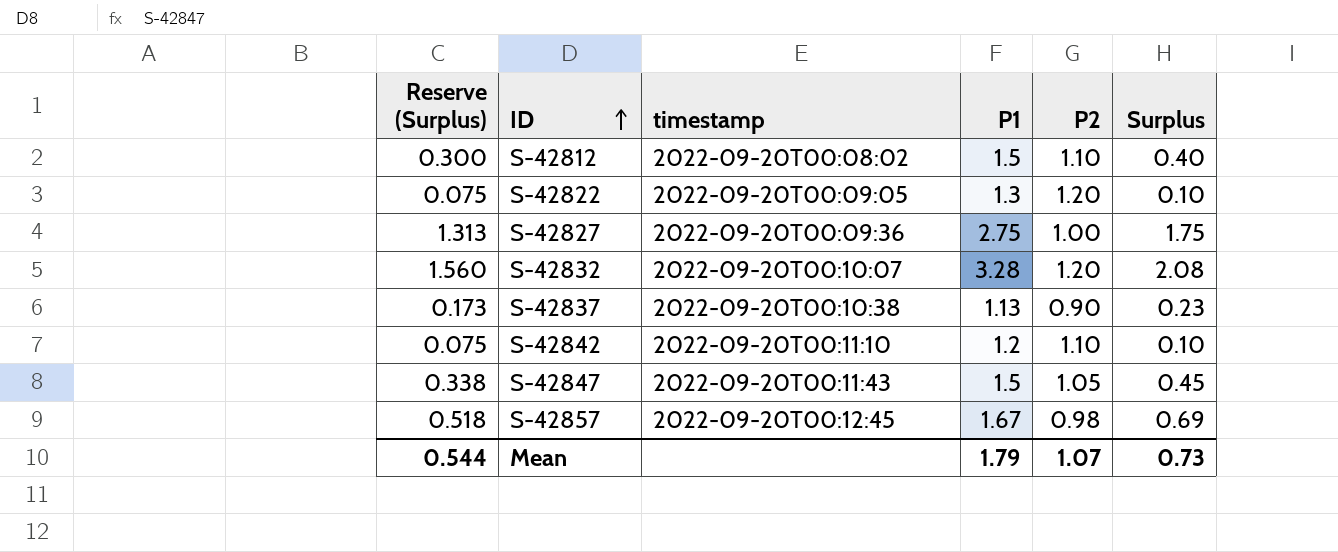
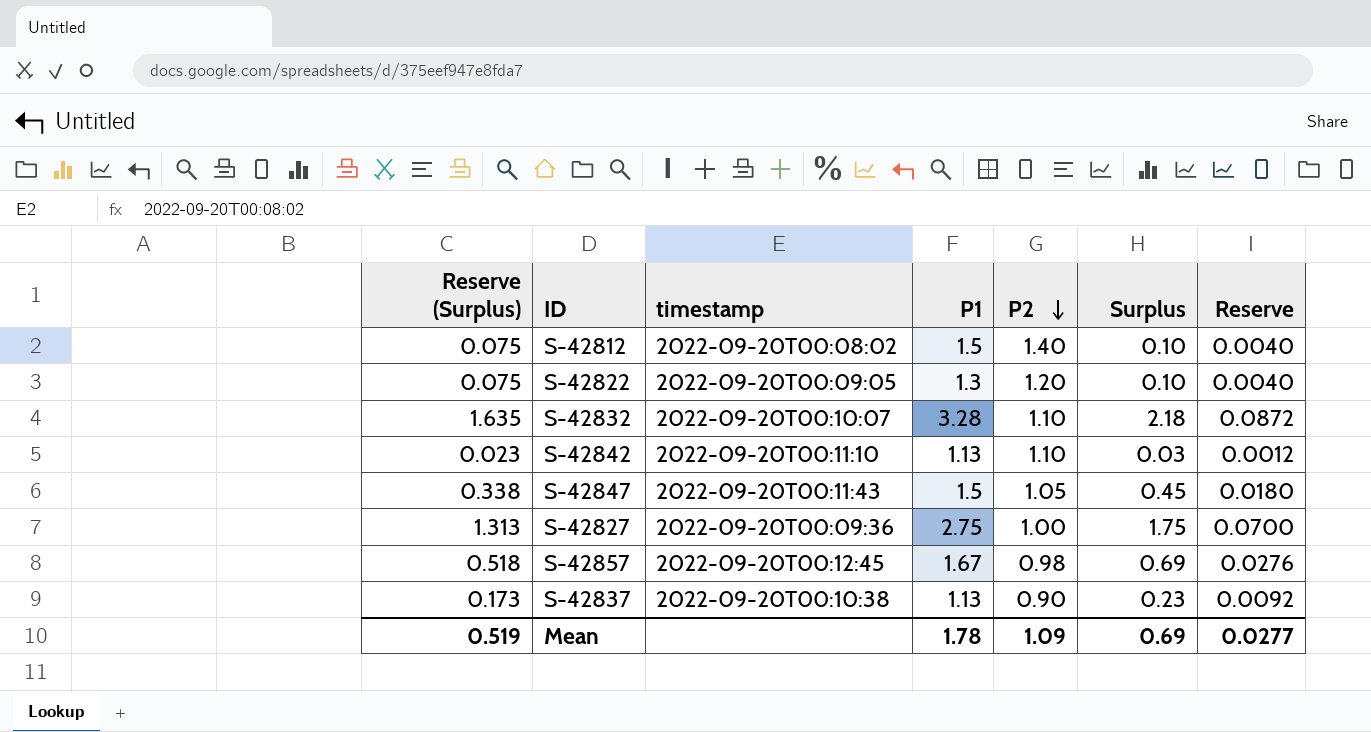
row order: ID ascending -> P2 descending
column Reserve | formula: none -> [Surplus] * 0.04
S-42812 | Reserve (Surplus): 0.300 -> 0.075
S-42812 | P2: 1.10 -> 1.40
S-42812 | Surplus: 0.40 -> 0.10
S-42832 | Reserve (Surplus): 1.560 -> 1.635
S-42832 | P2: 1.20 -> 1.10
S-42832 | Surplus: 2.08 -> 2.18
S-42842 | Reserve (Surplus): 0.075 -> 0.023
S-42842 | P1: 1.2 -> 1.13
S-42842 | Surplus: 0.10 -> 0.03
Mean | Reserve (Surplus): 0.544 -> 0.519
Mean | P1: 1.79 -> 1.78
Mean | P2: 1.07 -> 1.09
Mean | Surplus: 0.73 -> 0.69

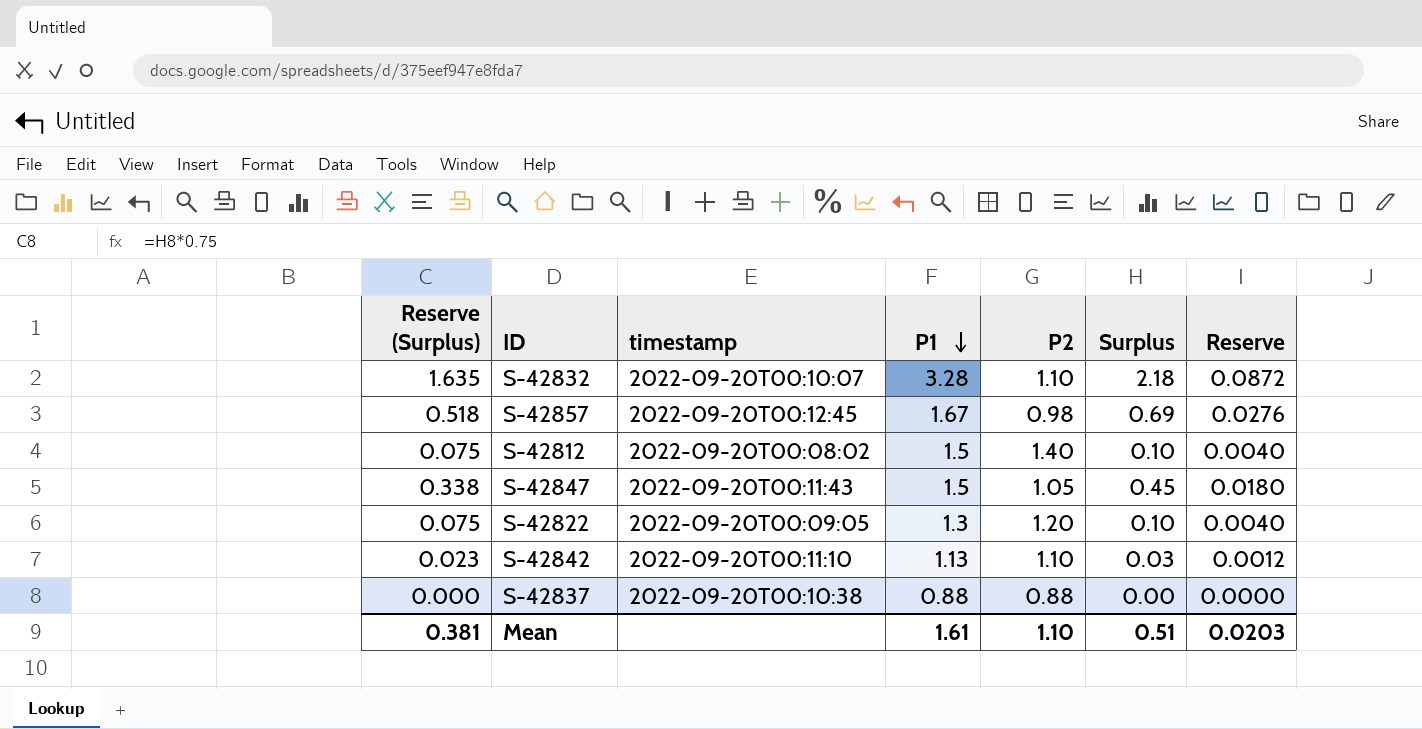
row order: P2 descending -> P1 descending
row S-42827: 1.313 | 2022-09-20T00:09:36 | 2.75 | 1.00 | 1.75 | 0.0700 -> none
S-42837 | Reserve (Surplus): 0.173 -> 0.000
S-42837 | P1: 1.13 -> 0.88
S-42837 | P2: 0.90 -> 0.88
S-42837 | Surplus: 0.23 -> 0.00
S-42837 | Reserve: 0.0092 -> 0.0000
Mean | Reserve (Surplus): 0.519 -> 0.381
Mean | P1: 1.78 -> 1.61
Mean | P2: 1.09 -> 1.10
Mean | Surplus: 0.69 -> 0.51
Mean | Reserve: 0.0277 -> 0.0203

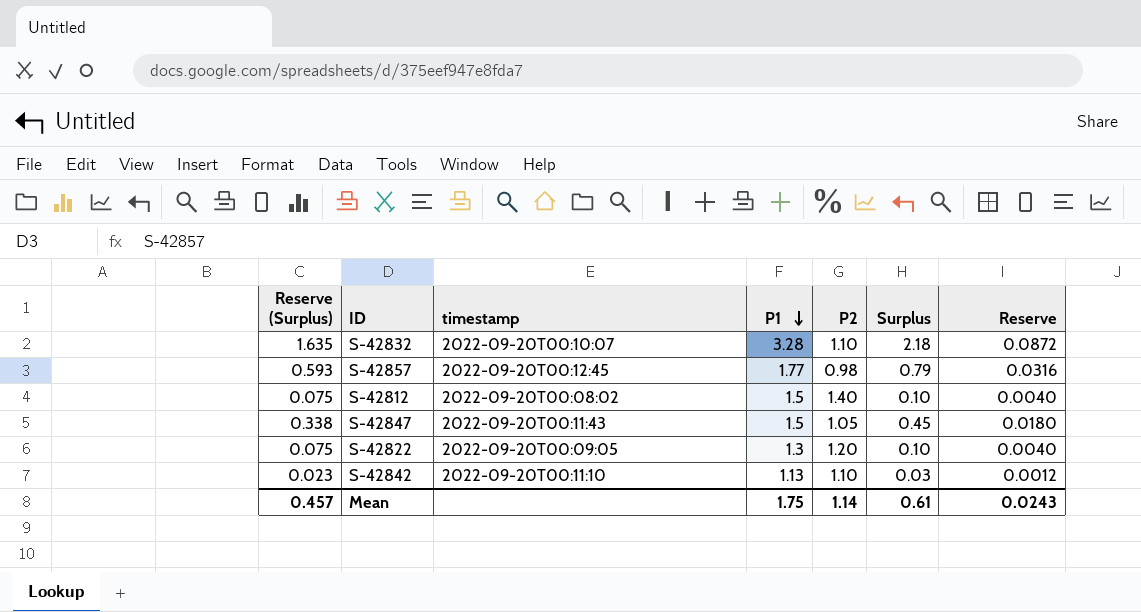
row S-42837: 0.000 | 2022-09-20T00:10:38 | 0.88 | 0.88 | 0.00 | 0.0000 -> none
S-42857 | Reserve (Surplus): 0.518 -> 0.593
S-42857 | P1: 1.67 -> 1.77
S-42857 | Surplus: 0.69 -> 0.79
S-42857 | Reserve: 0.0276 -> 0.0316
Mean | Reserve (Surplus): 0.381 -> 0.457
Mean | P1: 1.61 -> 1.75
Mean | P2: 1.10 -> 1.14
Mean | Surplus: 0.51 -> 0.61
Mean | Reserve: 0.0203 -> 0.0243

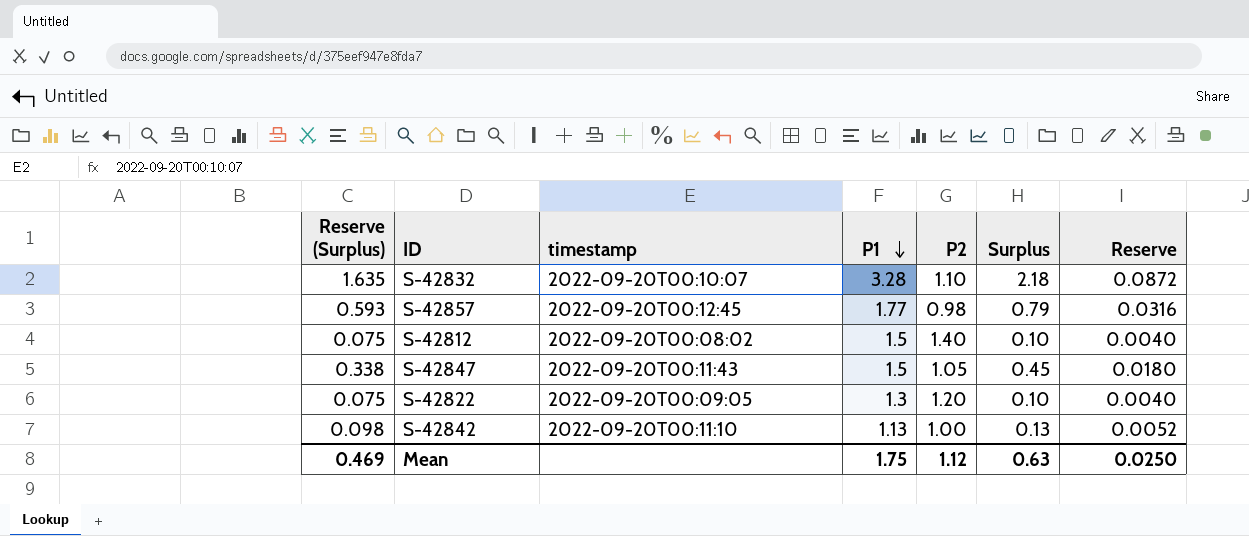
S-42842 | Reserve (Surplus): 0.023 -> 0.098
S-42842 | P2: 1.10 -> 1.00
S-42842 | Surplus: 0.03 -> 0.13
S-42842 | Reserve: 0.0012 -> 0.0052
Mean | Reserve (Surplus): 0.457 -> 0.469
Mean | P2: 1.14 -> 1.12
Mean | Surplus: 0.61 -> 0.63
Mean | Reserve: 0.0243 -> 0.0250

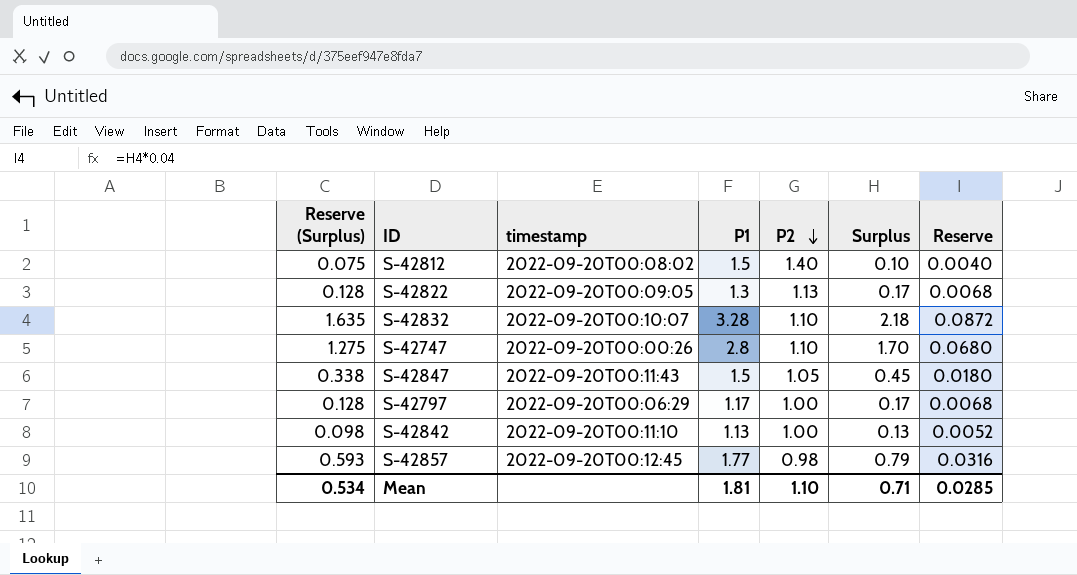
row order: P1 descending -> P2 descending
S-42822 | Reserve (Surplus): 0.075 -> 0.128
S-42822 | P2: 1.20 -> 1.13
S-42822 | Surplus: 0.10 -> 0.17
S-42822 | Reserve: 0.0040 -> 0.0068
row S-42747: none -> 1.275 | 2022-09-20T00:00:26 | 2.8 | 1.10 | 1.70 | 0.0680
row S-42797: none -> 0.128 | 2022-09-20T00:06:29 | 1.17 | 1.00 | 0.17 | 0.0068
Mean | Reserve (Surplus): 0.469 -> 0.534
Mean | P1: 1.75 -> 1.81
Mean | P2: 1.12 -> 1.10
Mean | Surplus: 0.63 -> 0.71
Mean | Reserve: 0.0250 -> 0.0285

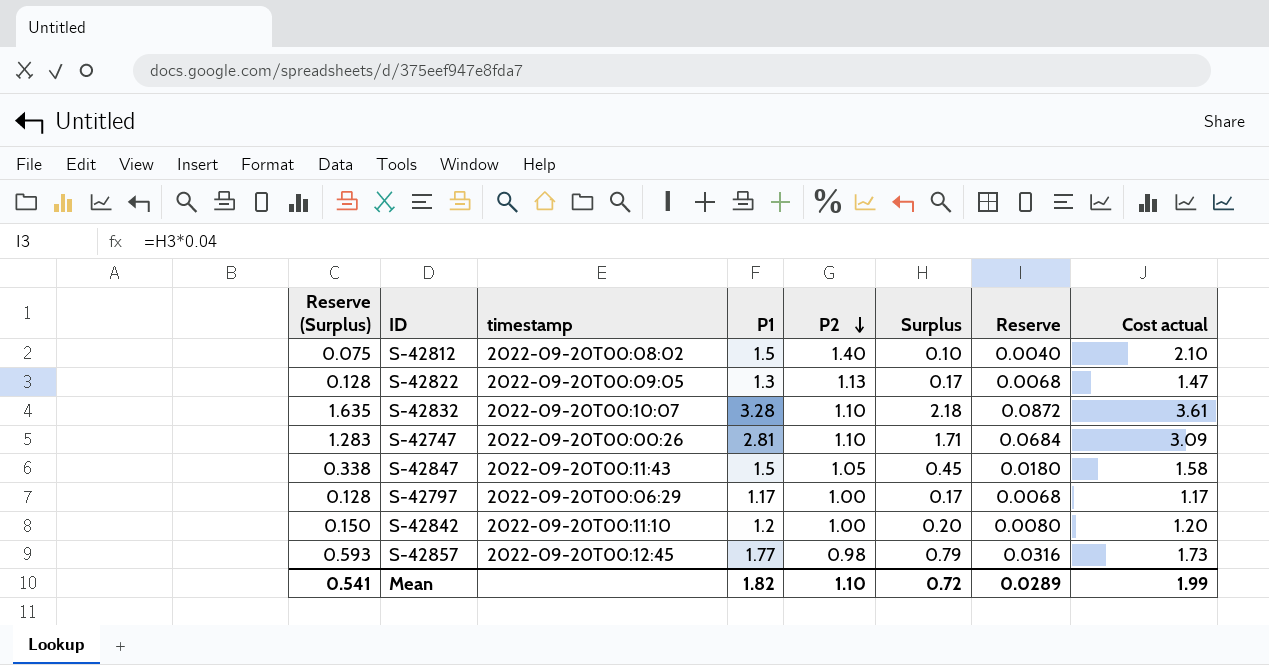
column Cost actual | formula: none -> [P1] * [P2]
S-42747 | Reserve (Surplus): 1.275 -> 1.283
S-42747 | P1: 2.8 -> 2.81
S-42747 | Surplus: 1.70 -> 1.71
S-42747 | Reserve: 0.0680 -> 0.0684
S-42842 | Reserve (Surplus): 0.098 -> 0.150
S-42842 | P1: 1.13 -> 1.2
S-42842 | Surplus: 0.13 -> 0.20
S-42842 | Reserve: 0.0052 -> 0.0080
Mean | Reserve (Surplus): 0.534 -> 0.541
Mean | P1: 1.81 -> 1.82
Mean | Surplus: 0.71 -> 0.72
Mean | Reserve: 0.0285 -> 0.0289

